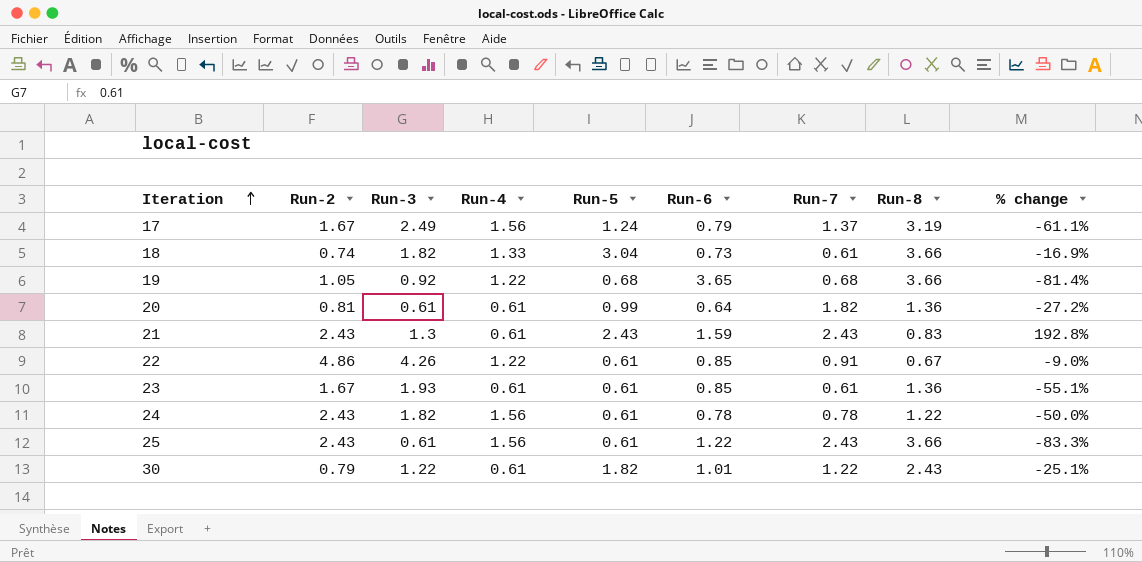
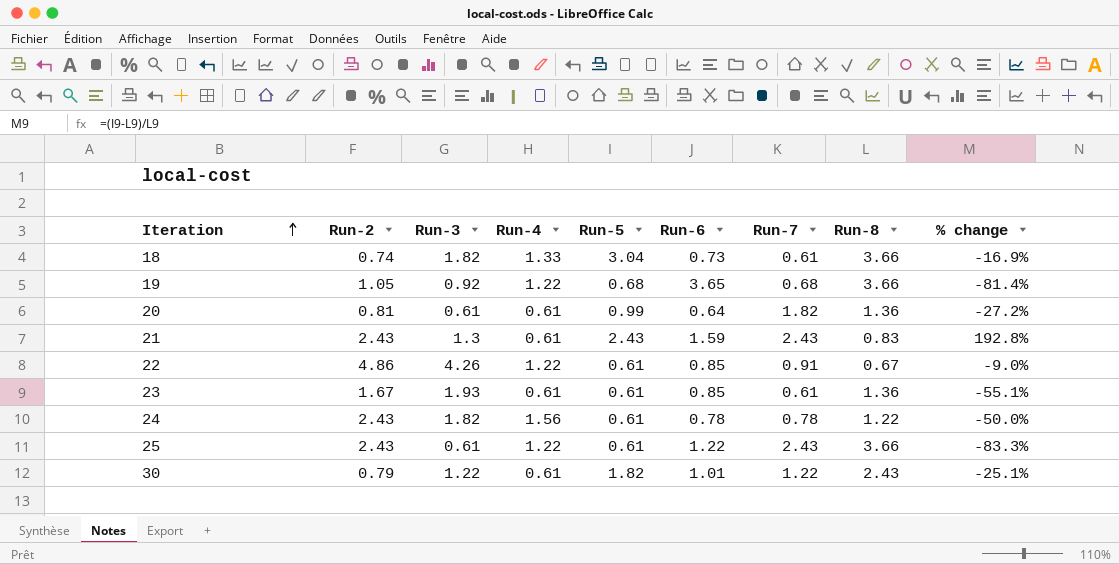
row 17: 1.67 | 2.49 | 1.56 | 1.24 | 0.79 | 1.37 | 3.19 | -61.1% -> none
25 | Run-4: 1.56 -> 1.22

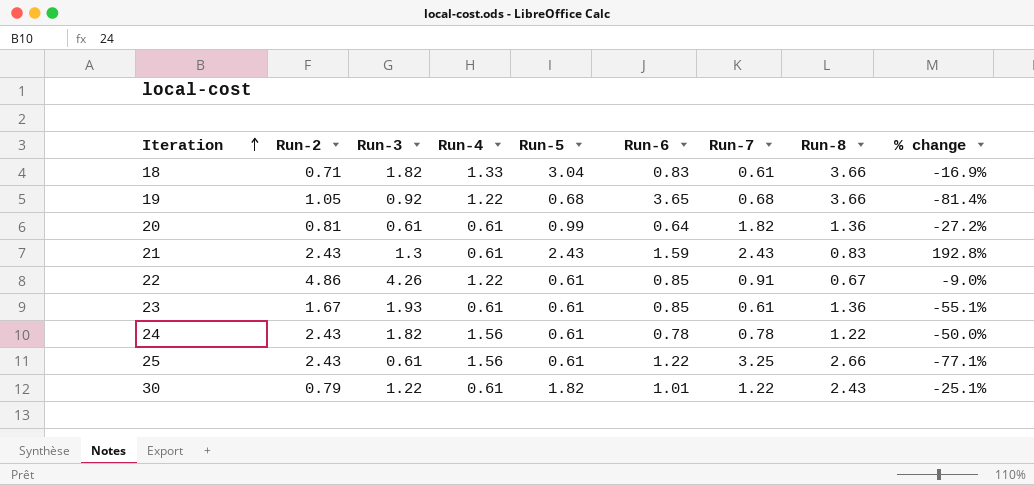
18 | Run-2: 0.74 -> 0.71
18 | Run-6: 0.73 -> 0.83
25 | Run-4: 1.22 -> 1.56
25 | Run-7: 2.43 -> 3.25
25 | Run-8: 3.66 -> 2.66
25 | % change: -83.3% -> -77.1%

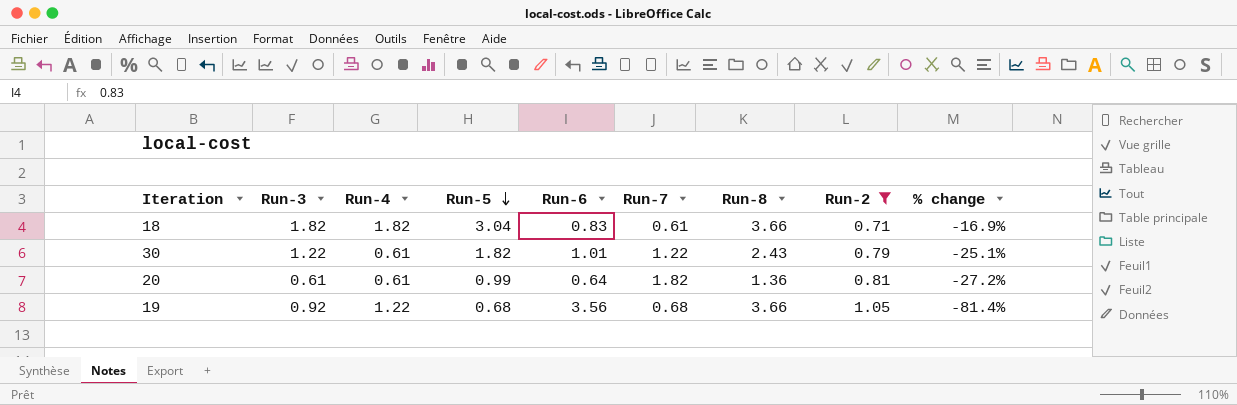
filter: none -> Run-2 <= 1.05
row order: Iteration ascending -> Run-5 descending
column Run-2 | position: 2 -> 8
18 | Run-4: 1.33 -> 1.82
19 | Run-6: 3.65 -> 3.56

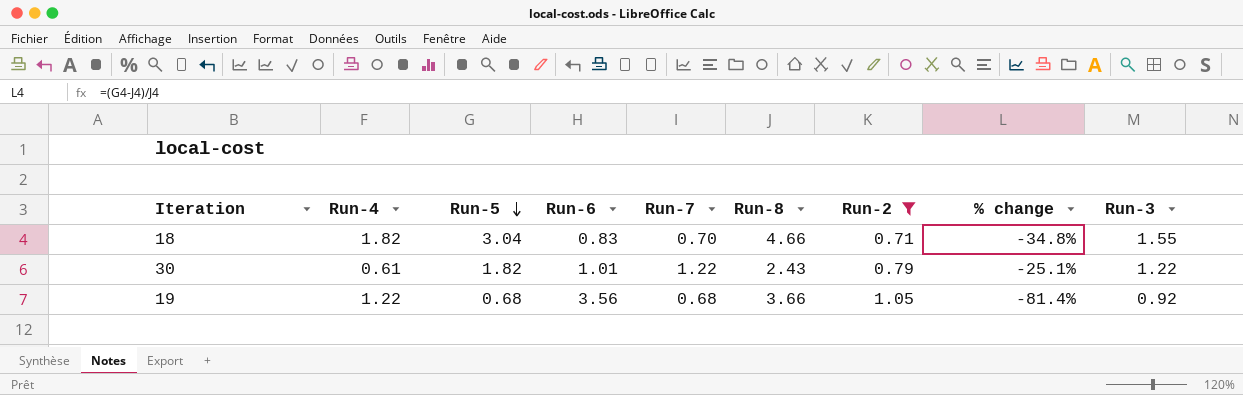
column Run-3 | position: 2 -> 9
row 20: 0.61 | 0.61 | 0.99 | 0.64 | 1.82 | 1.36 | 0.81 | -27.2% -> none
18 | Run-7: 0.61 -> 0.70
18 | Run-8: 3.66 -> 4.66
18 | % change: -16.9% -> -34.8%
18 | Run-3: 1.82 -> 1.55

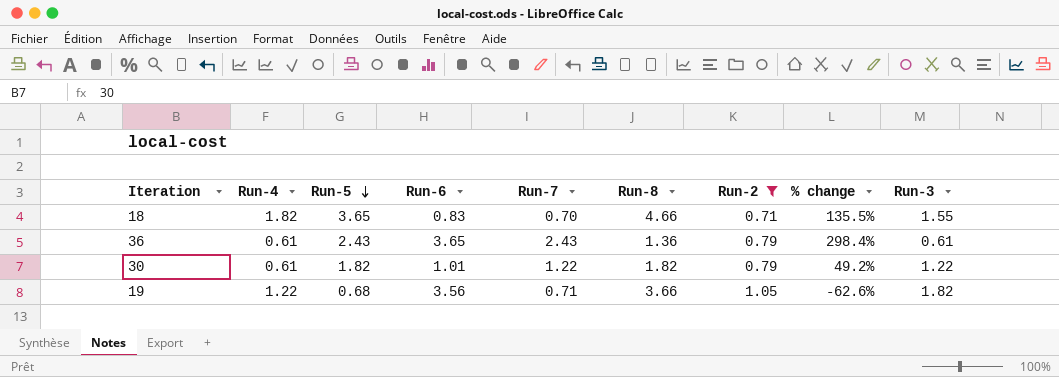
column % change | formula: ([Run-5] - [Run-8]) / [Run-8] -> ([Run-5] - [Run-3]) / [Run-3]
18 | Run-5: 3.04 -> 3.65
row 36: none -> 0.61 | 2.43 | 3.65 | 2.43 | 1.36 | 0.79 | 298.4% | 0.61
30 | Run-8: 2.43 -> 1.82
19 | Run-7: 0.68 -> 0.71
19 | Run-3: 0.92 -> 1.82

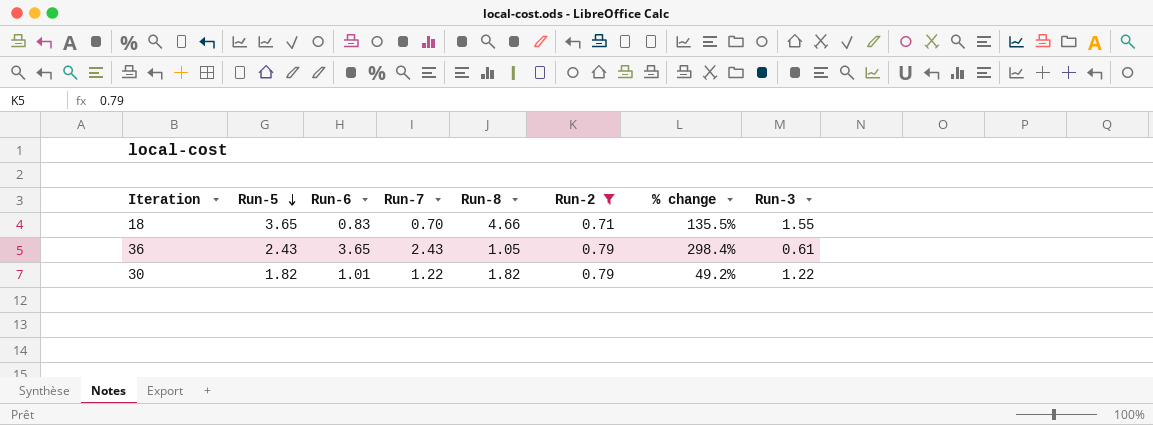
column Run-4 | position: 2 -> none
row 19: 1.22 | 0.68 | 3.56 | 0.71 | 3.66 | 1.05 | -62.6% | 1.82 -> none
36 | Run-8: 1.36 -> 1.05

